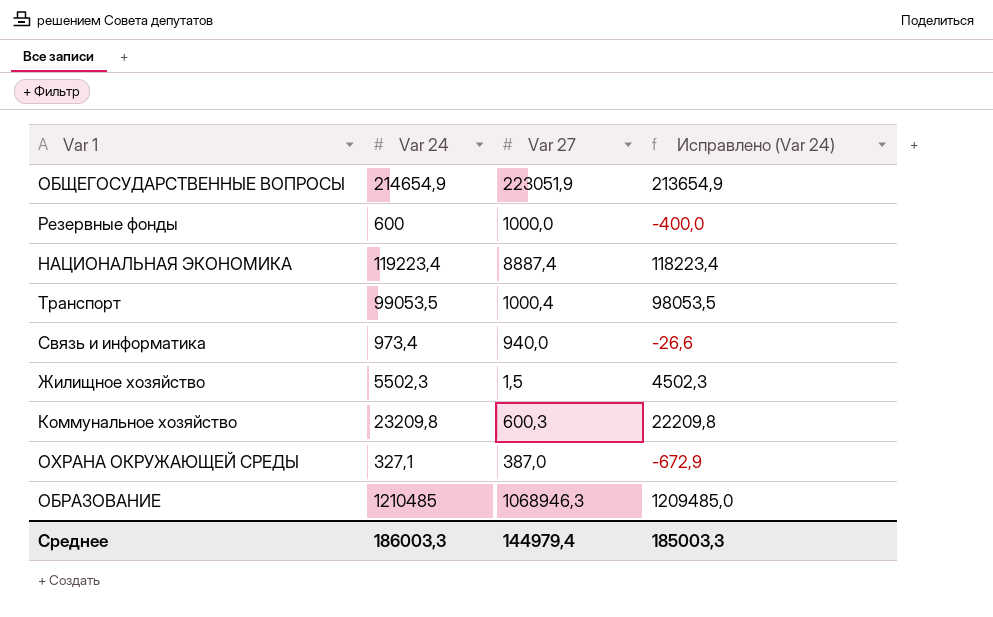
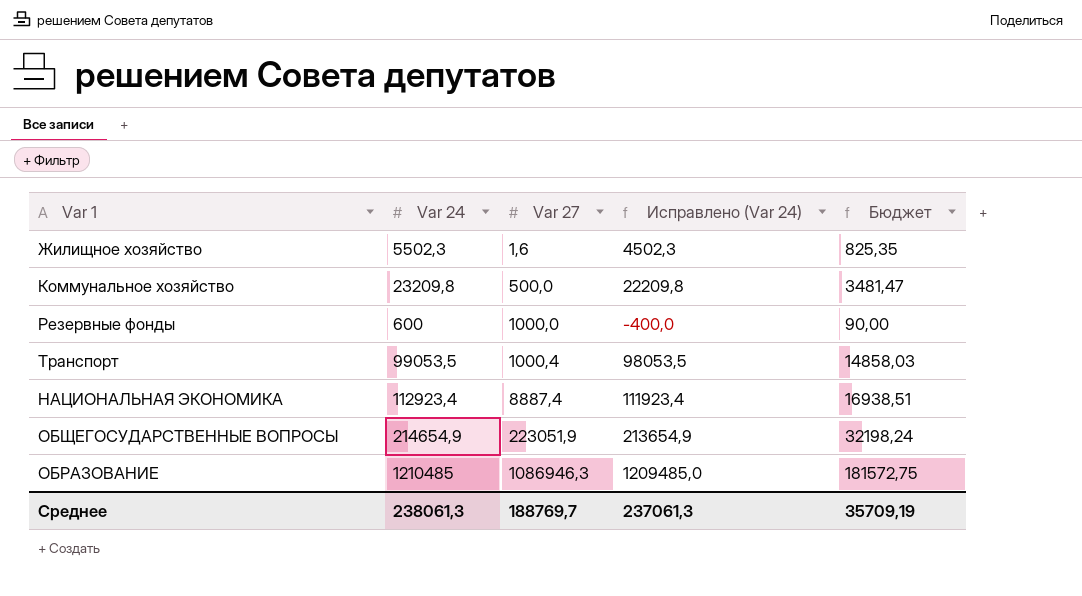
row order: none -> Var 27 ascending
column Бюджет | formula: none -> [Var 24] * 0,15
row Связь и информатика: 973,4 | 940,0 | -26,6 -> none
row ОХРАНА ОКРУЖАЮЩЕЙ СРЕДЫ: 327,1 | 387,0 | -672,9 -> none
Жилищное хозяйство | Var 27: 1,5 -> 1,6
Коммунальное хозяйство | Var 27: 600,3 -> 500,0
НАЦИОНАЛЬНАЯ ЭКОНОМИКА | Var 24: 119223,4 -> 112923,4
НАЦИОНАЛЬНАЯ ЭКОНОМИКА | Исправлено (Var 24): 118223,4 -> 111923,4
ОБРАЗОВАНИЕ | Var 27: 1068946,3 -> 1086946,3
Среднее | Var 24: 186003,3 -> 238061,3
Среднее | Var 27: 144979,4 -> 188769,7
Среднее | Исправлено (Var 24): 185003,3 -> 237061,3

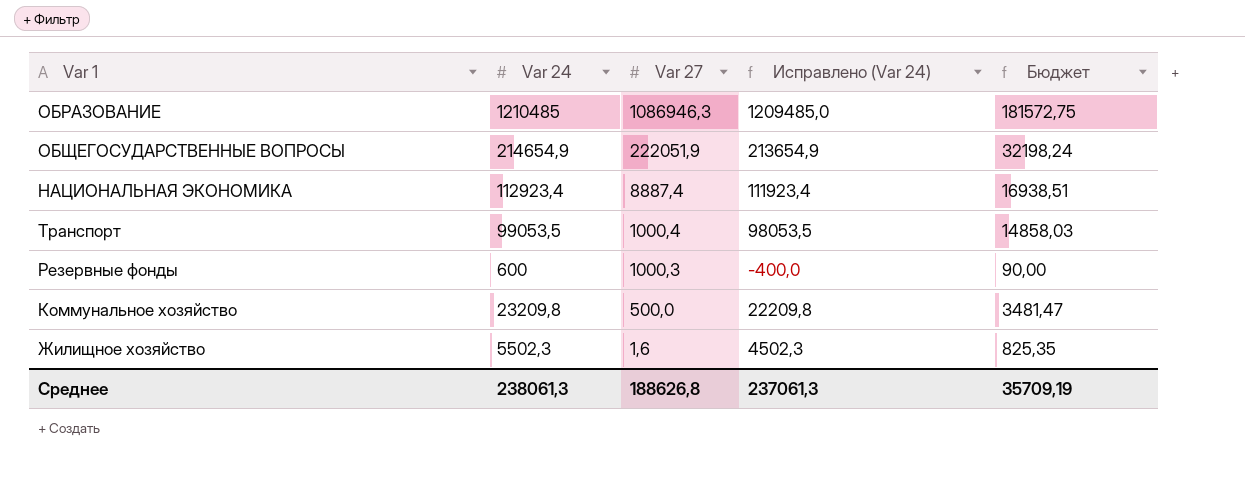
row order: Var 27 ascending -> Var 27 descending
ОБЩЕГОСУДАРСТВЕННЫЕ ВОПРОСЫ | Var 27: 223051,9 -> 222051,9
Резервные фонды | Var 27: 1000,0 -> 1000,3
Среднее | Var 27: 188769,7 -> 188626,8

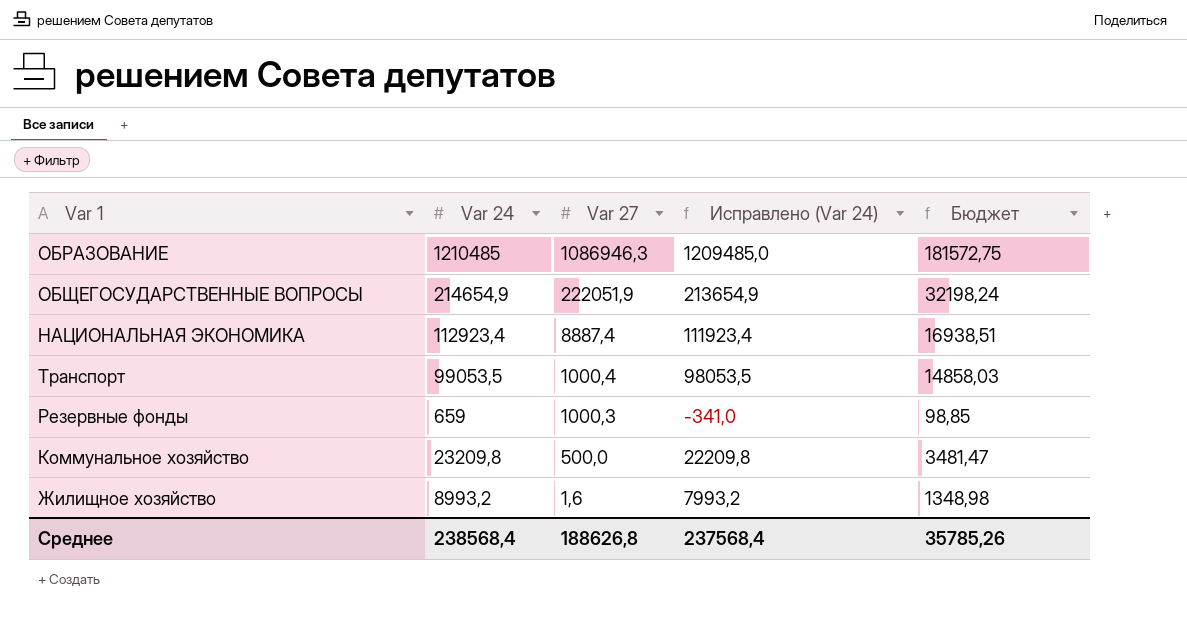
Резервные фонды | Var 24: 600 -> 659
Резервные фонды | Исправлено (Var 24): -400,0 -> -341,0
Резервные фонды | Бюджет: 90,00 -> 98,85
Жилищное хозяйство | Var 24: 5502,3 -> 8993,2
Жилищное хозяйство | Исправлено (Var 24): 4502,3 -> 7993,2
Жилищное хозяйство | Бюджет: 825,35 -> 1348,98
Среднее | Var 24: 238061,3 -> 238568,4
Среднее | Исправлено (Var 24): 237061,3 -> 237568,4
Среднее | Бюджет: 35709,19 -> 35785,26

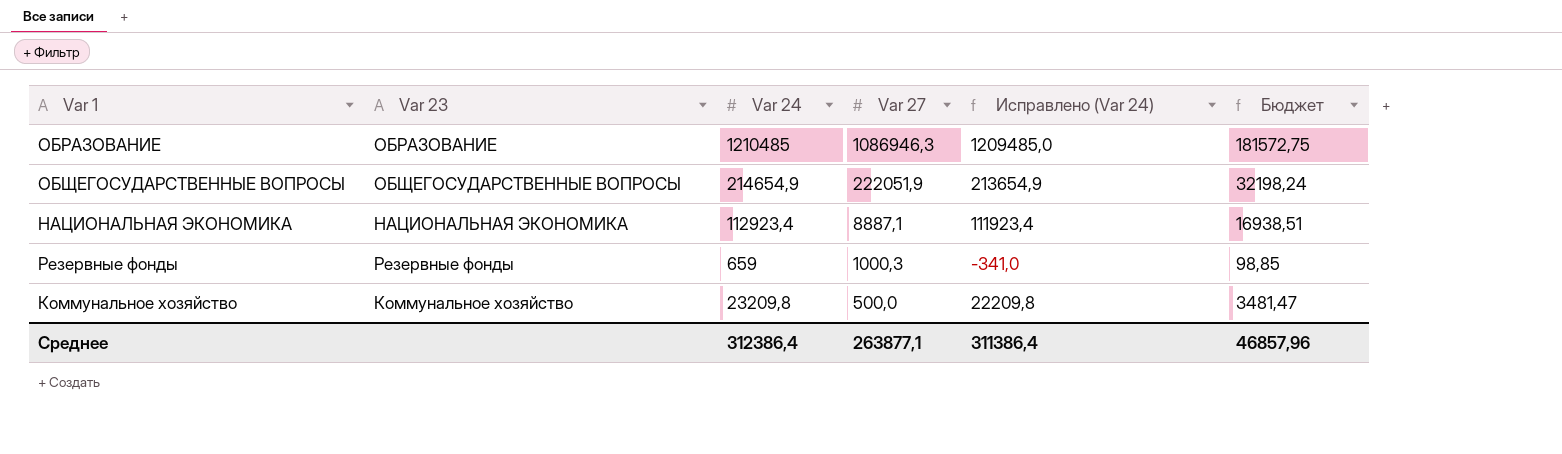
column Var 23 | position: none -> 2
row Транспорт: 99053,5 | 1000,4 | 98053,5 | 14858,03 -> none
row Жилищное хозяйство: 8993,2 | 1,6 | 7993,2 | 1348,98 -> none
НАЦИОНАЛЬНАЯ ЭКОНОМИКА | Var 27: 8887,4 -> 8887,1
Среднее | Var 24: 238568,4 -> 312386,4
Среднее | Var 27: 188626,8 -> 263877,1
Среднее | Исправлено (Var 24): 237568,4 -> 311386,4
Среднее | Бюджет: 35785,26 -> 46857,96

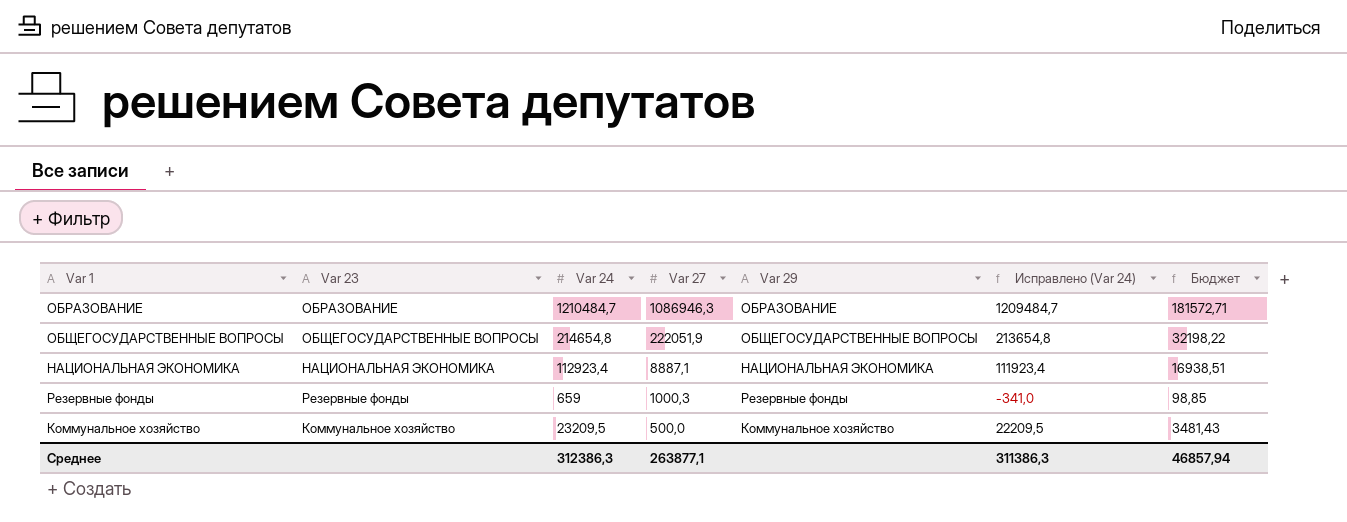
column Var 29 | position: none -> 5
ОБРАЗОВАНИЕ | Var 24: 1210485 -> 1210484,7
ОБРАЗОВАНИЕ | Исправлено (Var 24): 1209485,0 -> 1209484,7
ОБРАЗОВАНИЕ | Бюджет: 181572,75 -> 181572,71
ОБЩЕГОСУДАРСТВЕННЫЕ ВОПРОСЫ | Var 24: 214654,9 -> 214654,8
ОБЩЕГОСУДАРСТВЕННЫЕ ВОПРОСЫ | Исправлено (Var 24): 213654,9 -> 213654,8
ОБЩЕГОСУДАРСТВЕННЫЕ ВОПРОСЫ | Бюджет: 32198,24 -> 32198,22
Коммунальное хозяйство | Var 24: 23209,8 -> 23209,5
Коммунальное хозяйство | Исправлено (Var 24): 22209,8 -> 22209,5
Коммунальное хозяйство | Бюджет: 3481,47 -> 3481,43
Среднее | Var 24: 312386,4 -> 312386,3
Среднее | Исправлено (Var 24): 311386,4 -> 311386,3
Среднее | Бюджет: 46857,96 -> 46857,94

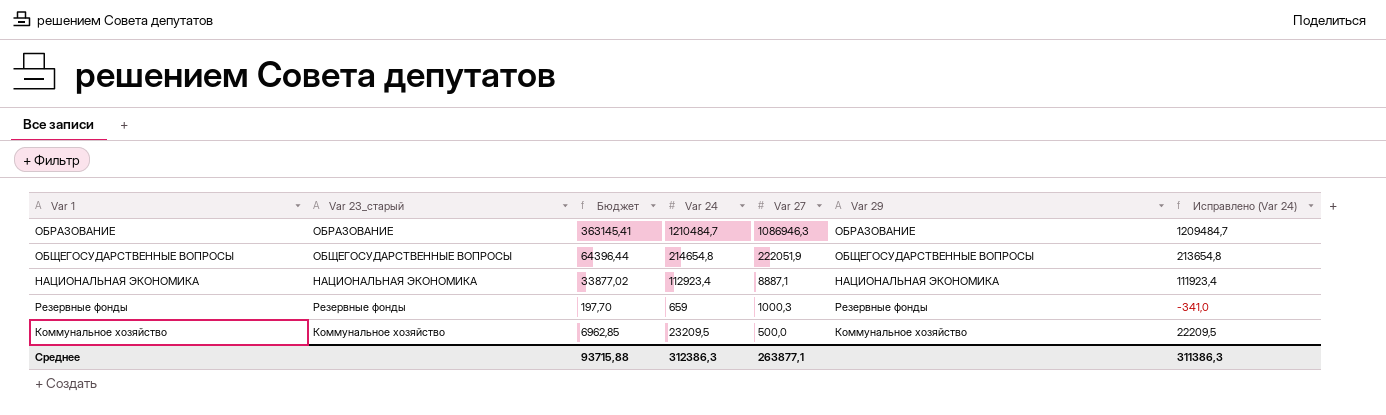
column name: Var 23 -> Var 23_старый
column Бюджет | formula: [Var 24] * 0,15 -> [Var 24] * 0,3
column Бюджет | position: 7 -> 3
Среднее | Бюджет: 46857,94 -> 93715,88

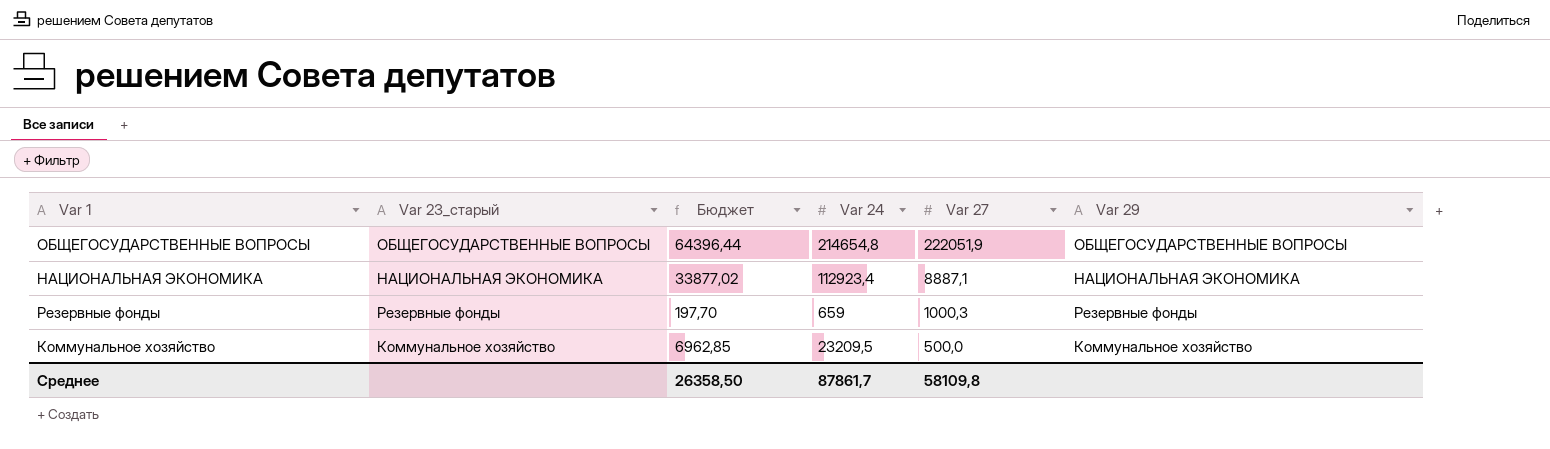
column Исправлено (Var 24) | formula: [Var 24] - 1000 -> none
row ОБРАЗОВАНИЕ: ОБРАЗОВАНИЕ | 363145,41 | 1210484,7 | 1086946,3 | ОБРАЗОВАНИЕ | 1209484,7 -> none
Среднее | Бюджет: 93715,88 -> 26358,50
Среднее | Var 24: 312386,3 -> 87861,7
Среднее | Var 27: 263877,1 -> 58109,8

